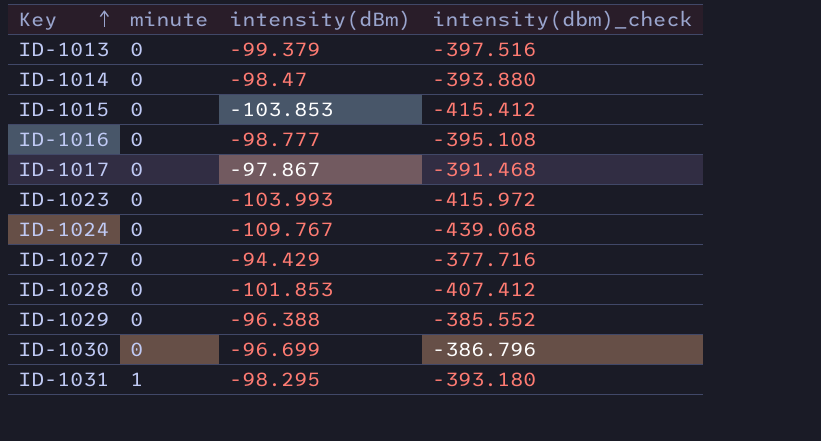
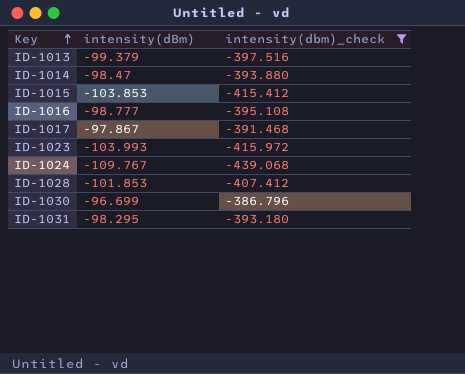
filter: none -> intensity(dbm)_check <= -386.796
column minute | position: 2 -> none

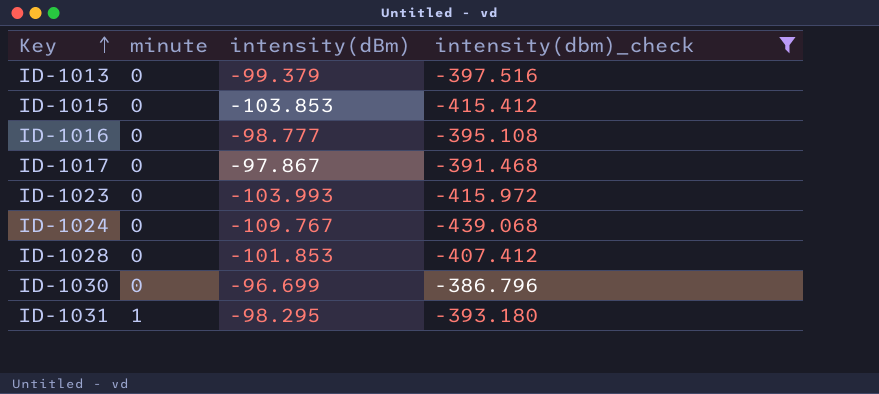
column minute | position: none -> 2
row ID-1014: -98.47 | -393.880 -> none

